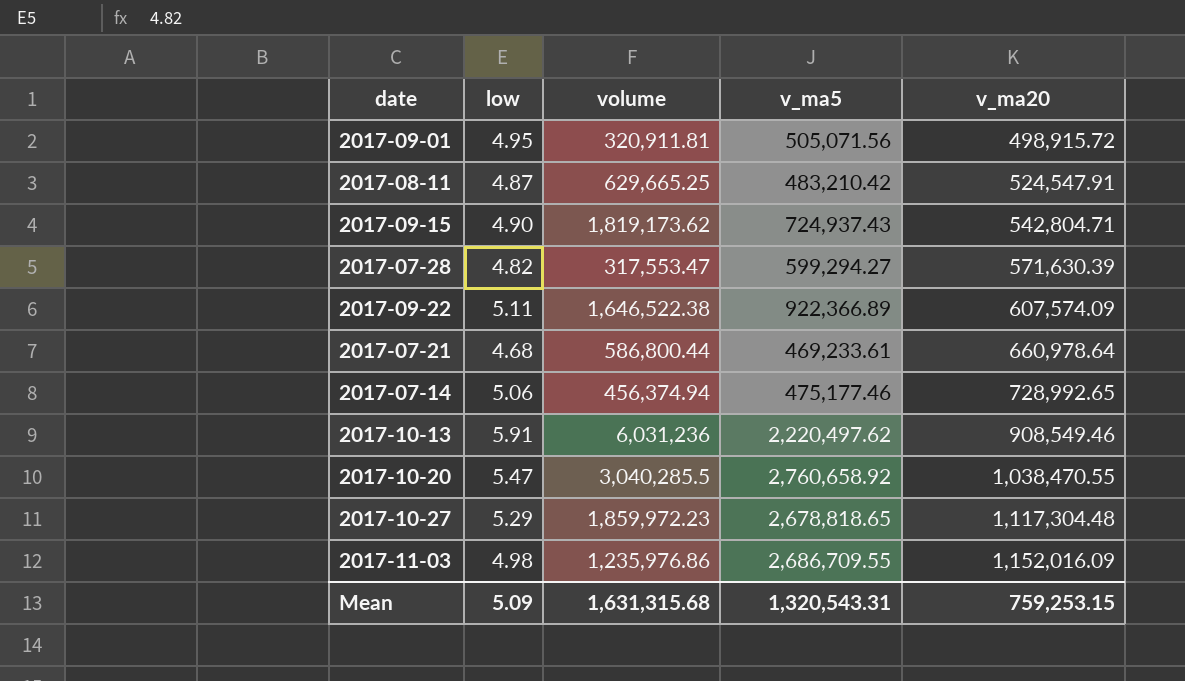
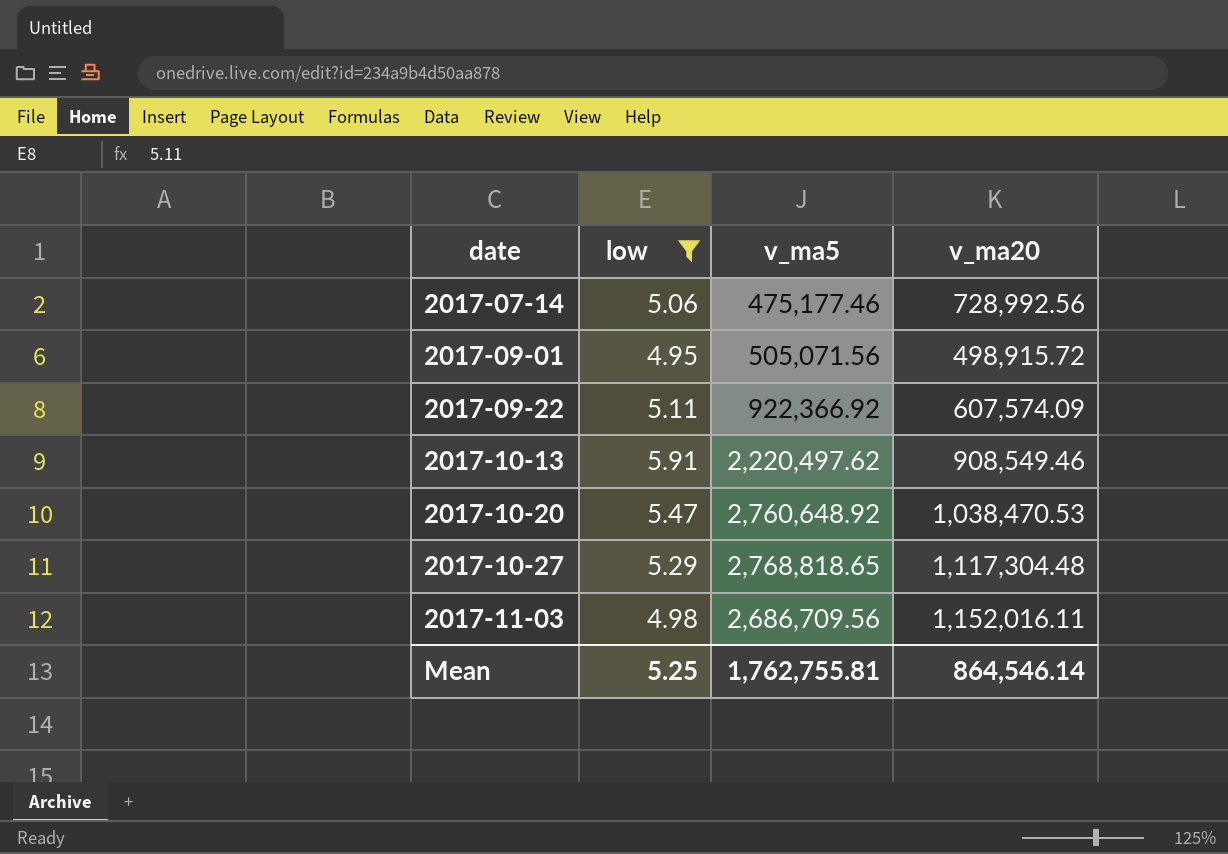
filter: none -> low >= 4.95
row order: v_ma20 ascending -> date ascending
column volume | position: 3 -> none
2017-07-14 | v_ma20: 728,992.65 -> 728,992.56
2017-09-22 | v_ma5: 922,366.89 -> 922,366.92
2017-10-20 | v_ma5: 2,760,658.92 -> 2,760,648.92
2017-10-20 | v_ma20: 1,038,470.55 -> 1,038,470.53
2017-10-27 | v_ma5: 2,678,818.65 -> 2,768,818.65
2017-11-03 | v_ma5: 2,686,709.55 -> 2,686,709.56
2017-11-03 | v_ma20: 1,152,016.09 -> 1,152,016.11
Mean | low: 5.09 -> 5.25
Mean | v_ma5: 1,320,543.31 -> 1,762,755.81
Mean | v_ma20: 759,253.15 -> 864,546.14

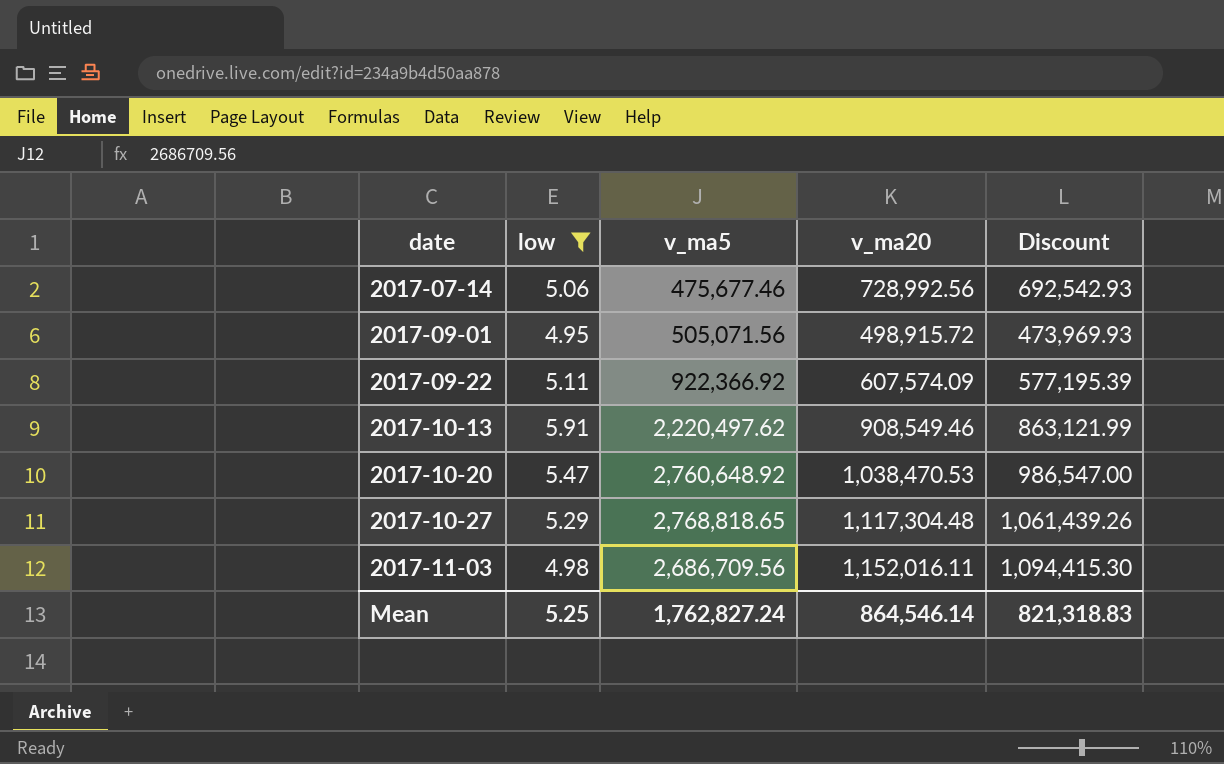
column Discount | formula: none -> [v_ma20] * 0.95
2017-07-14 | v_ma5: 475,177.46 -> 475,677.46
Mean | v_ma5: 1,762,755.81 -> 1,762,827.24

